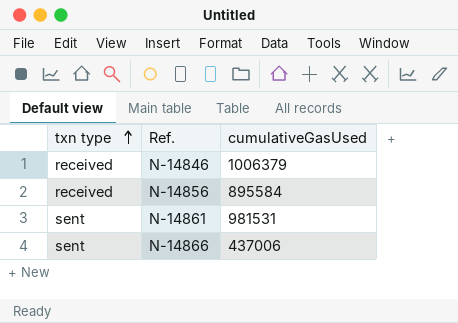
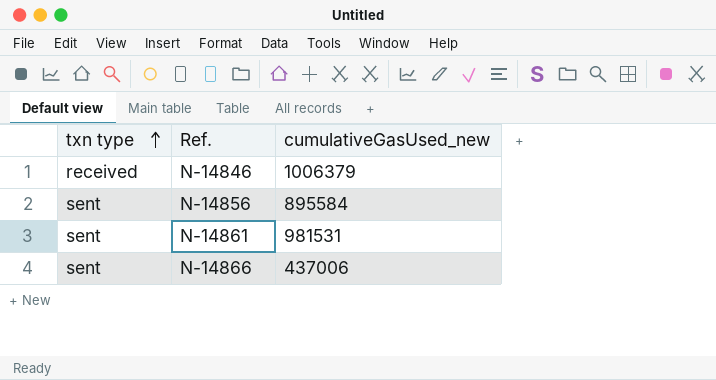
column name: cumulativeGasUsed -> cumulativeGasUsed_new
N-14856 | txn type: received -> sent

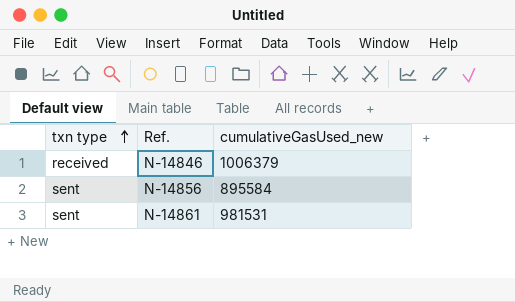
row N-14866: sent | 437006 -> none

